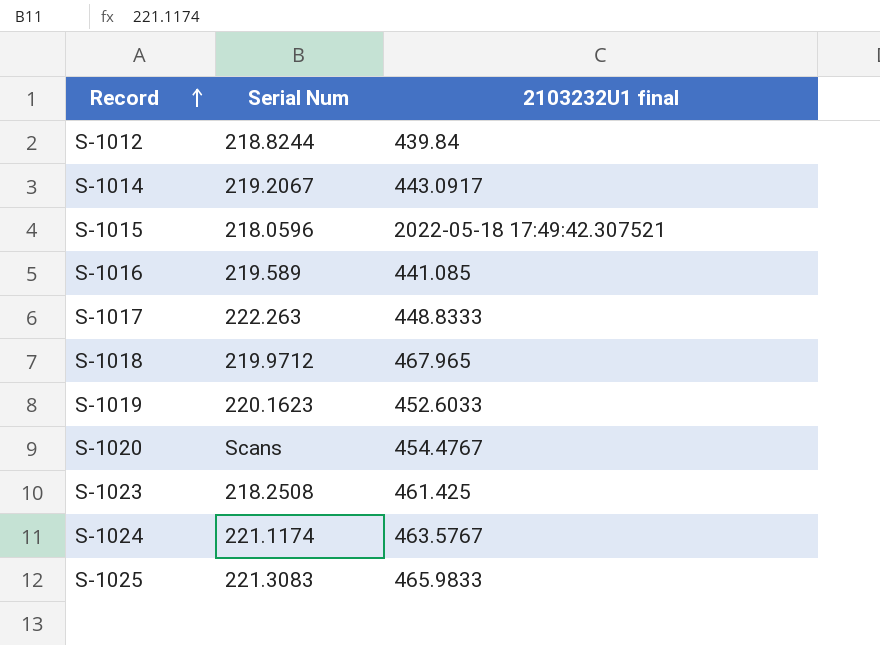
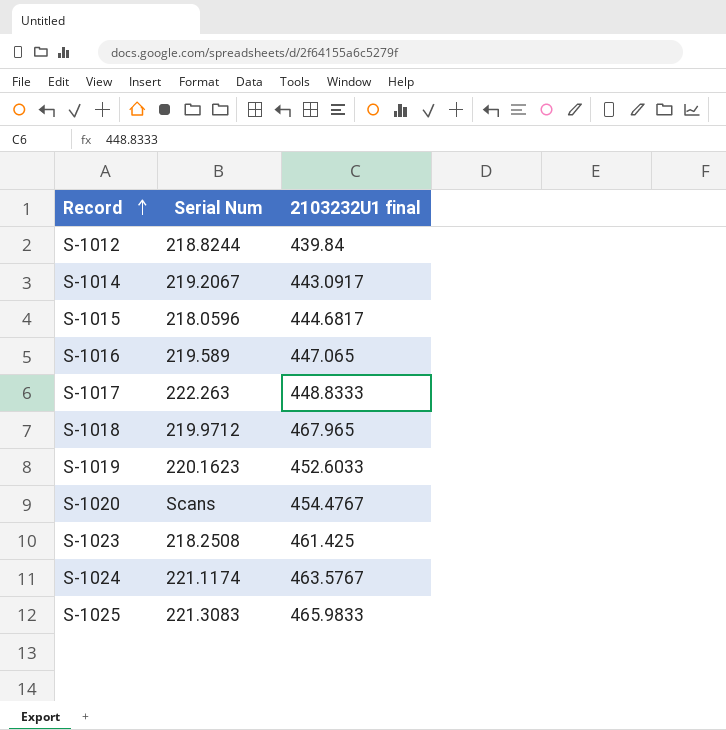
S-1015 | 2103232U1 final: 2022-05-18 17:49:42.307521 -> 444.6817
S-1016 | 2103232U1 final: 441.085 -> 447.065

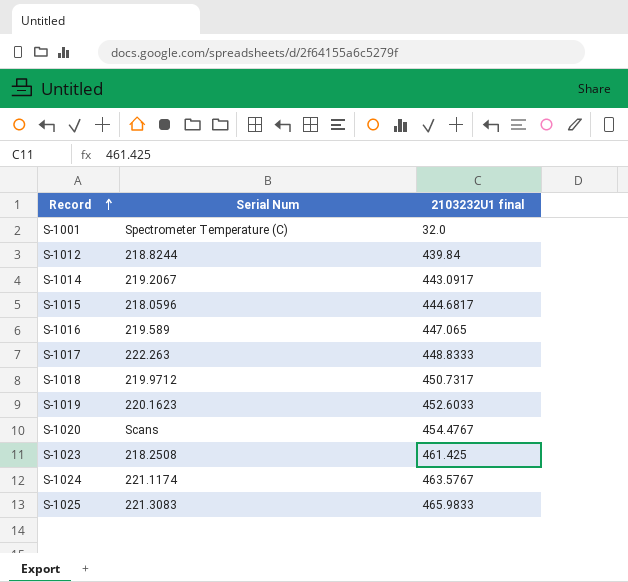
row S-1001: none -> Spectrometer Temperature (C) | 32.0
S-1018 | 2103232U1 final: 467.965 -> 450.7317

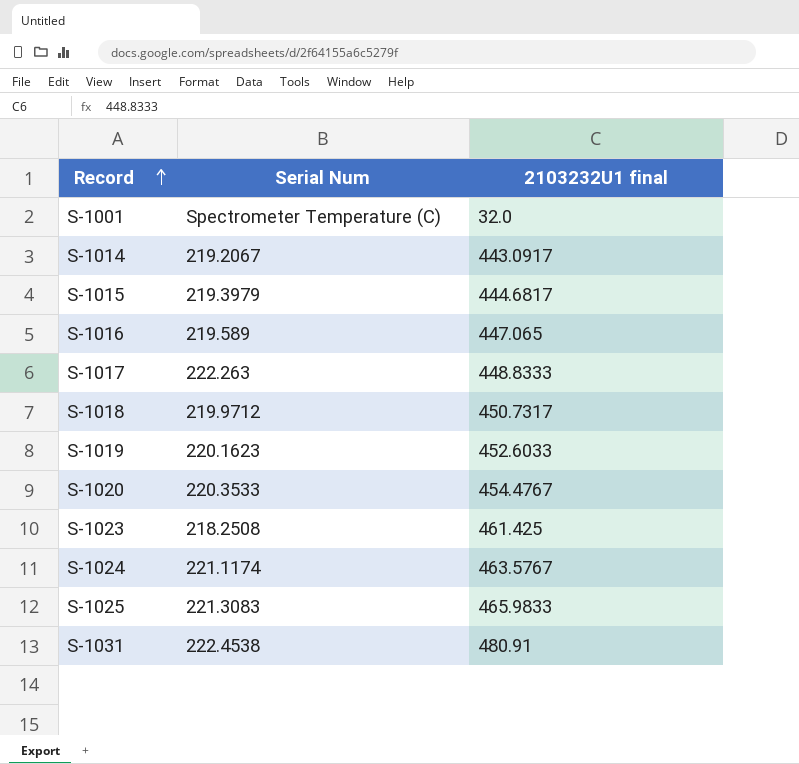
row S-1012: 218.8244 | 439.84 -> none
S-1015 | Serial Num: 218.0596 -> 219.3979
S-1020 | Serial Num: Scans -> 220.3533
row S-1031: none -> 222.4538 | 480.91

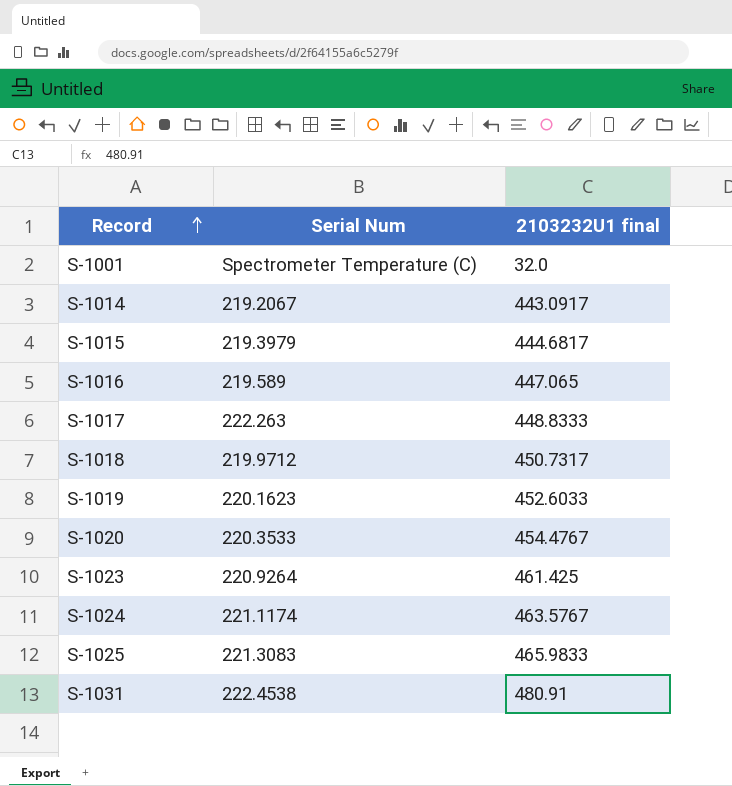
S-1023 | Serial Num: 218.2508 -> 220.9264

